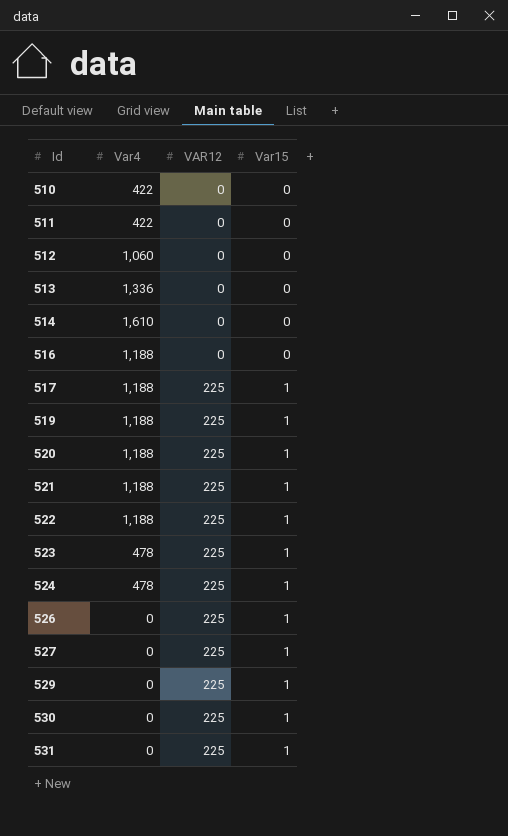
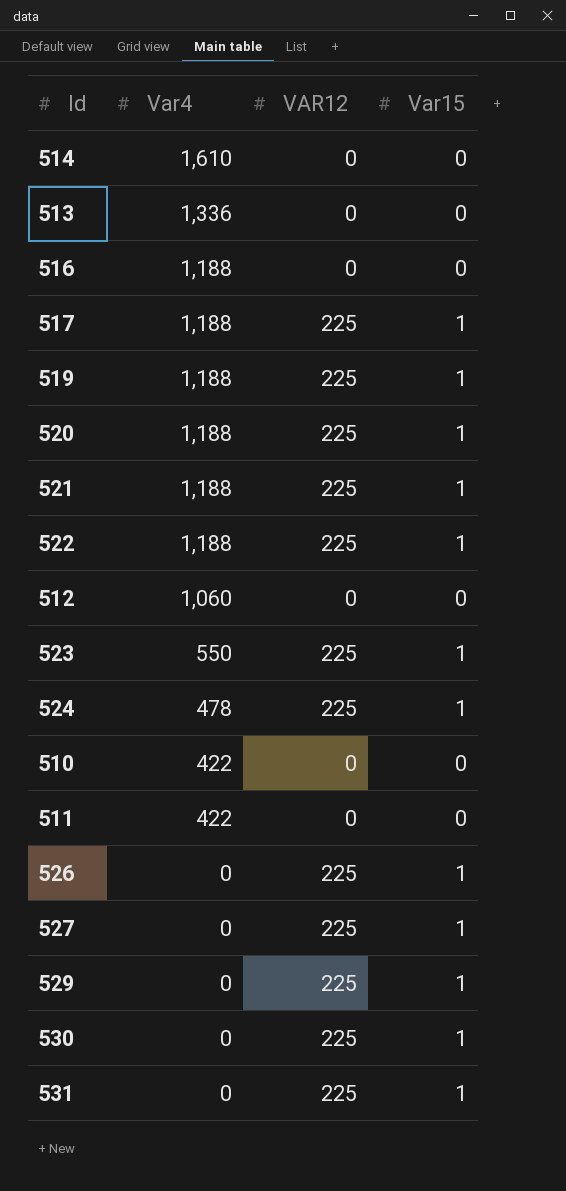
row order: Id ascending -> Var4 descending
523 | Var4: 478 -> 550

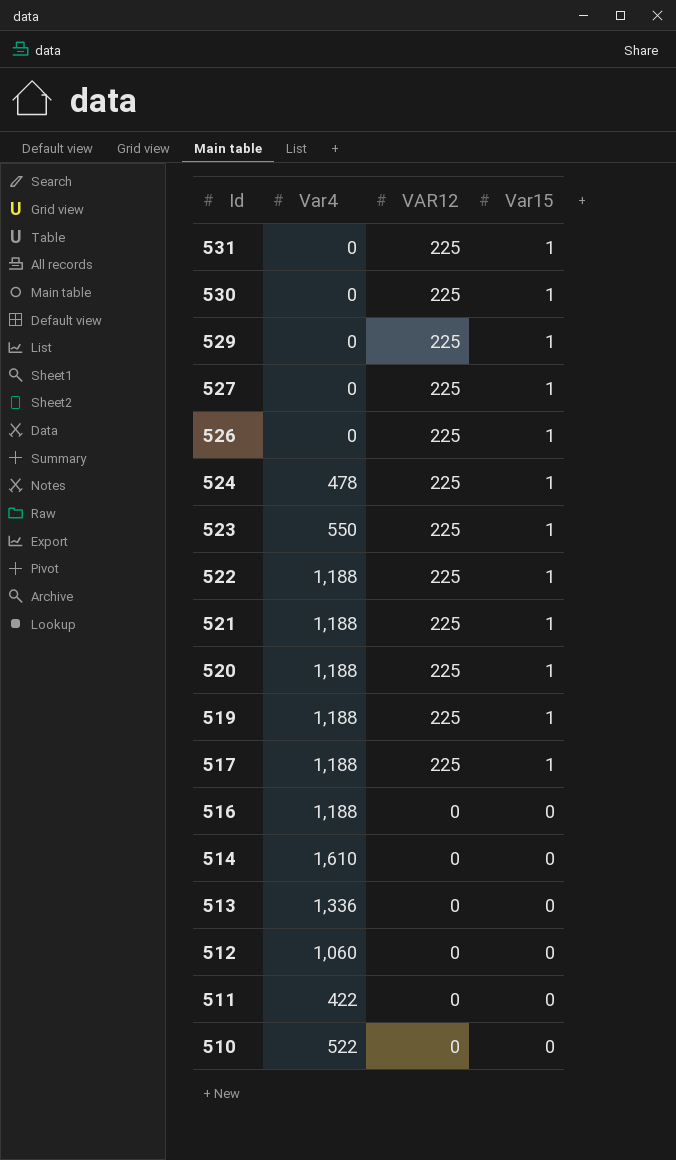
row order: Var4 descending -> Id descending
510 | Var4: 422 -> 522

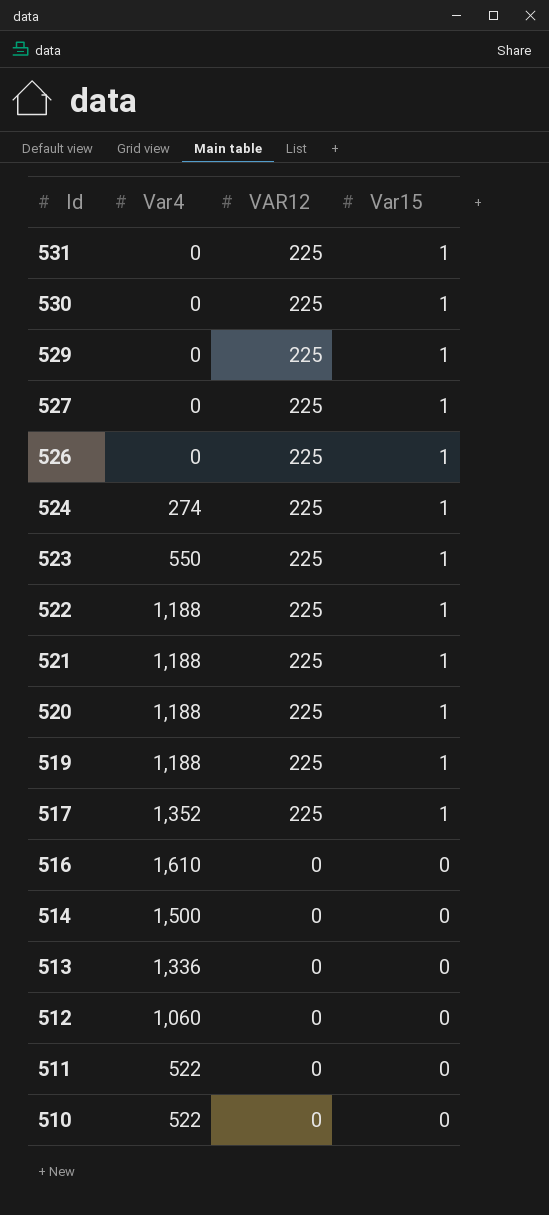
524 | Var4: 478 -> 274
517 | Var4: 1,188 -> 1,352
516 | Var4: 1,188 -> 1,610
514 | Var4: 1,610 -> 1,500
511 | Var4: 422 -> 522

